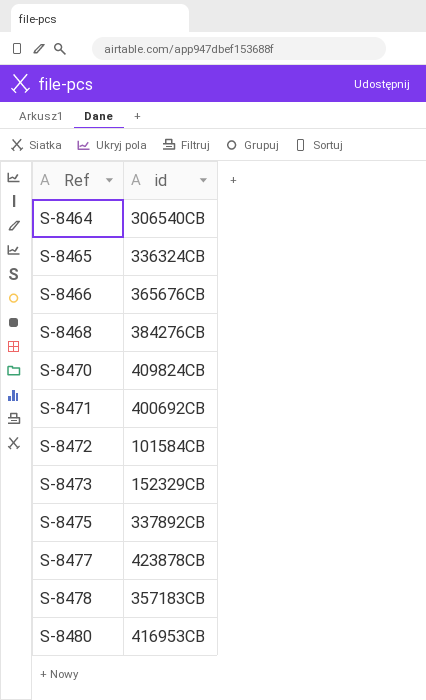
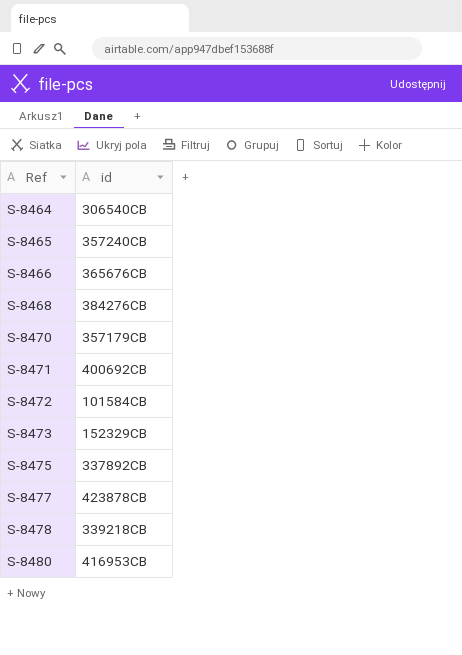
S-8465 | id: 336324CB -> 357240CB
S-8470 | id: 409824CB -> 357179CB
S-8478 | id: 357183CB -> 339218CB

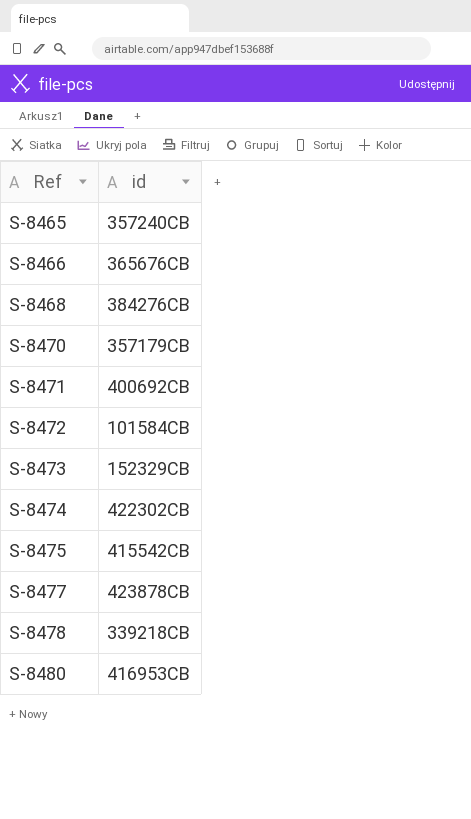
row S-8464: 306540CB -> none
row S-8474: none -> 422302CB
S-8475 | id: 337892CB -> 415542CB

